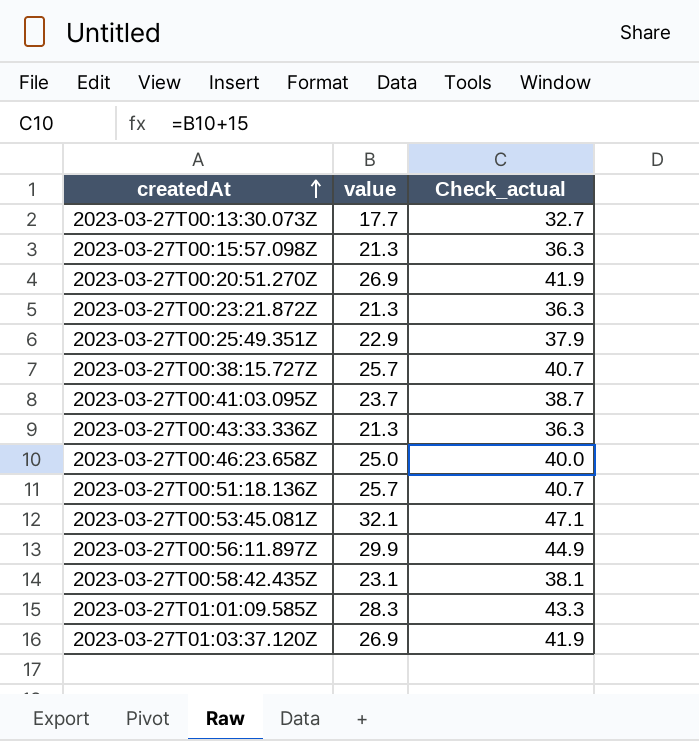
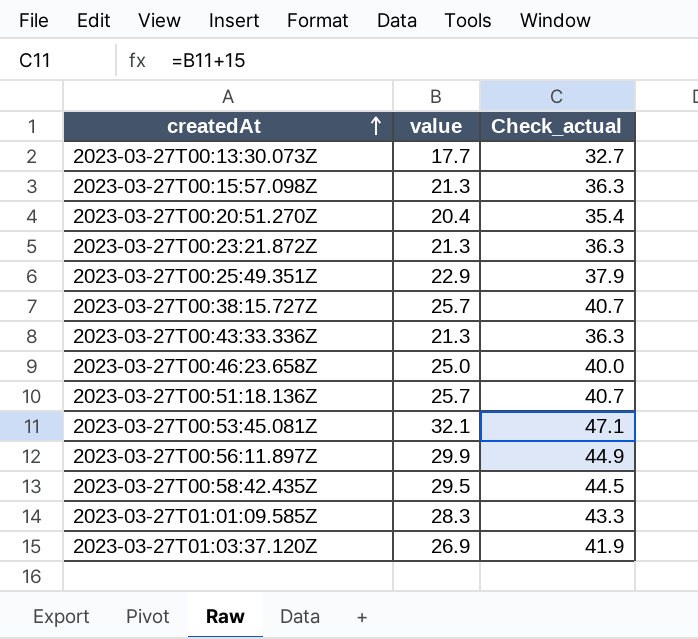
row 2023-03-27T00:41:03.095Z: 23.7 | 38.7 -> none
2023-03-27T00:20:51.270Z | value: 26.9 -> 20.4
2023-03-27T00:20:51.270Z | Check_actual: 41.9 -> 35.4
2023-03-27T00:58:42.435Z | value: 23.1 -> 29.5
2023-03-27T00:58:42.435Z | Check_actual: 38.1 -> 44.5

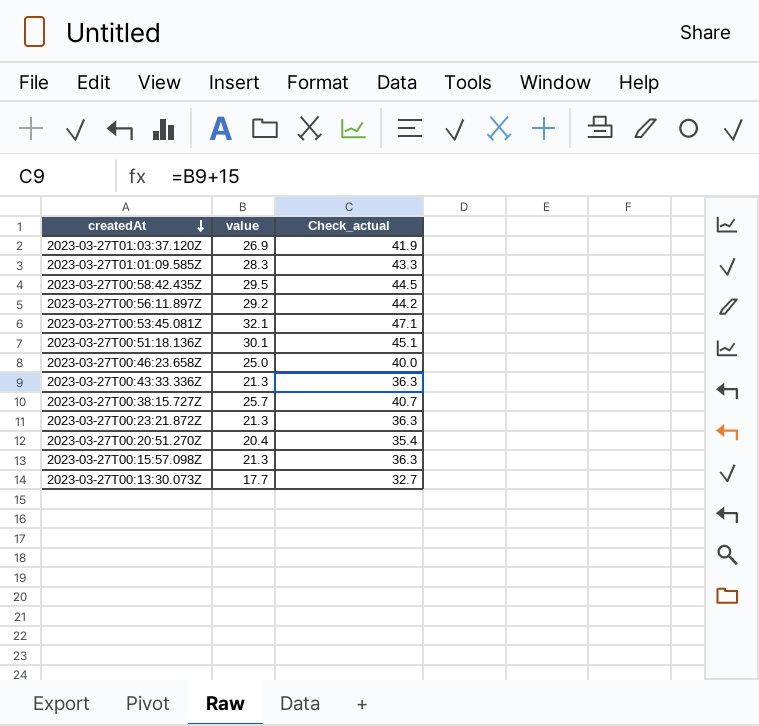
row order: createdAt ascending -> createdAt descending
row 2023-03-27T00:25:49.351Z: 22.9 | 37.9 -> none
2023-03-27T00:56:11.897Z | value: 29.9 -> 29.2
2023-03-27T00:56:11.897Z | Check_actual: 44.9 -> 44.2
2023-03-27T00:51:18.136Z | value: 25.7 -> 30.1
2023-03-27T00:51:18.136Z | Check_actual: 40.7 -> 45.1

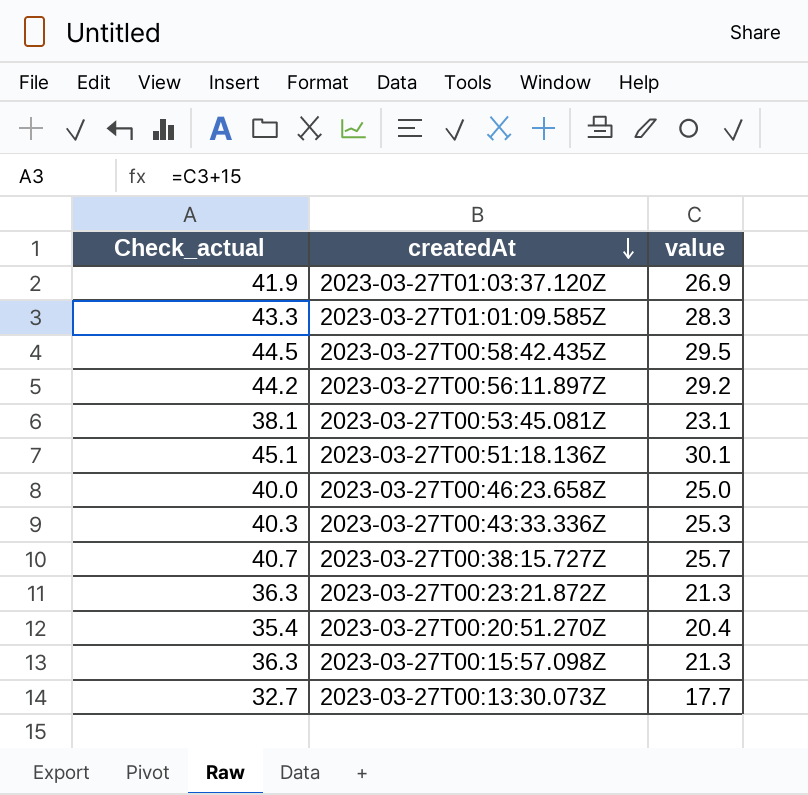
column Check_actual | position: 3 -> 1
2023-03-27T00:53:45.081Z | Check_actual: 47.1 -> 38.1
2023-03-27T00:53:45.081Z | value: 32.1 -> 23.1
2023-03-27T00:43:33.336Z | Check_actual: 36.3 -> 40.3
2023-03-27T00:43:33.336Z | value: 21.3 -> 25.3

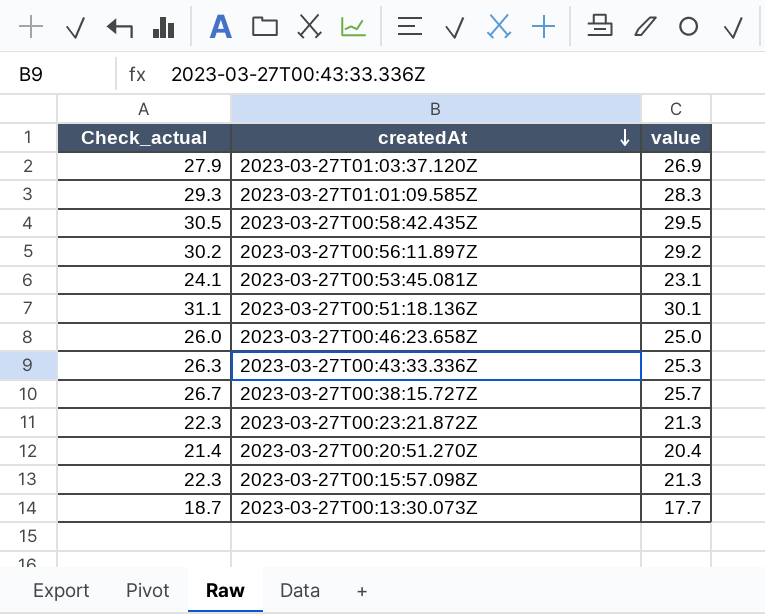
column Check_actual | formula: [value] + 15 -> [value] + 1

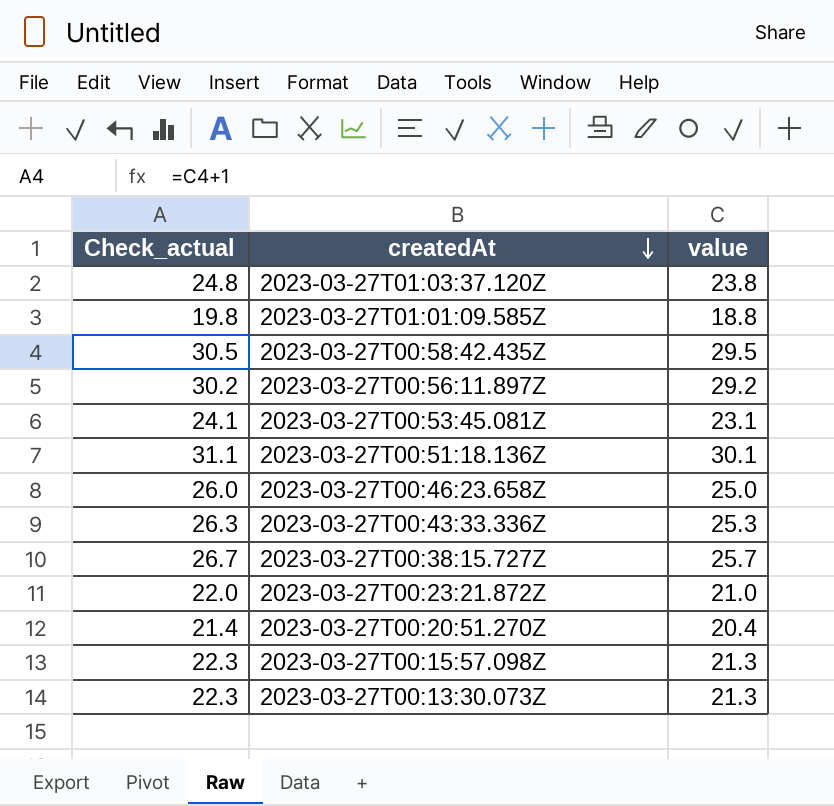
2023-03-27T01:03:37.120Z | Check_actual: 27.9 -> 24.8
2023-03-27T01:03:37.120Z | value: 26.9 -> 23.8
2023-03-27T01:01:09.585Z | Check_actual: 29.3 -> 19.8
2023-03-27T01:01:09.585Z | value: 28.3 -> 18.8
2023-03-27T00:23:21.872Z | Check_actual: 22.3 -> 22.0
2023-03-27T00:23:21.872Z | value: 21.3 -> 21.0
2023-03-27T00:13:30.073Z | Check_actual: 18.7 -> 22.3
2023-03-27T00:13:30.073Z | value: 17.7 -> 21.3

